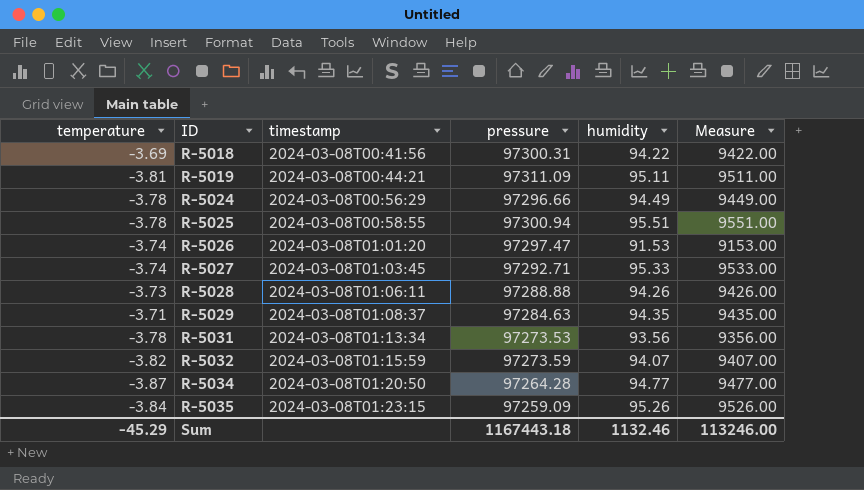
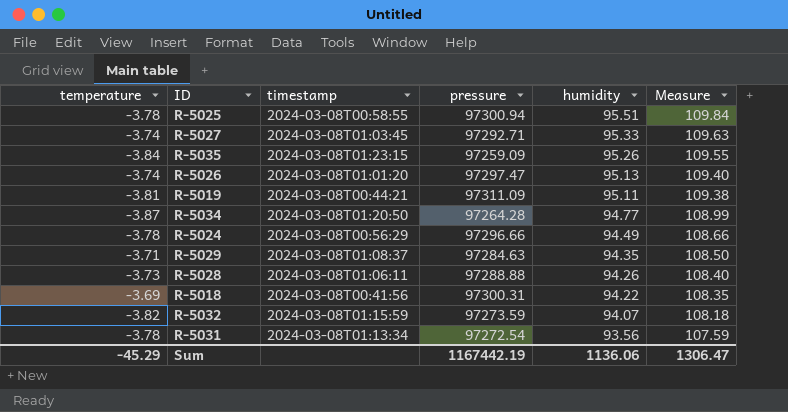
row order: ID ascending -> humidity descending
column Measure | formula: [humidity] * 100 -> [humidity] * 1.15
R-5026 | humidity: 91.53 -> 95.13
R-5031 | pressure: 97273.53 -> 97272.54
Sum | pressure: 1167443.18 -> 1167442.19
Sum | humidity: 1132.46 -> 1136.06
Sum | Measure: 113246.00 -> 1306.47

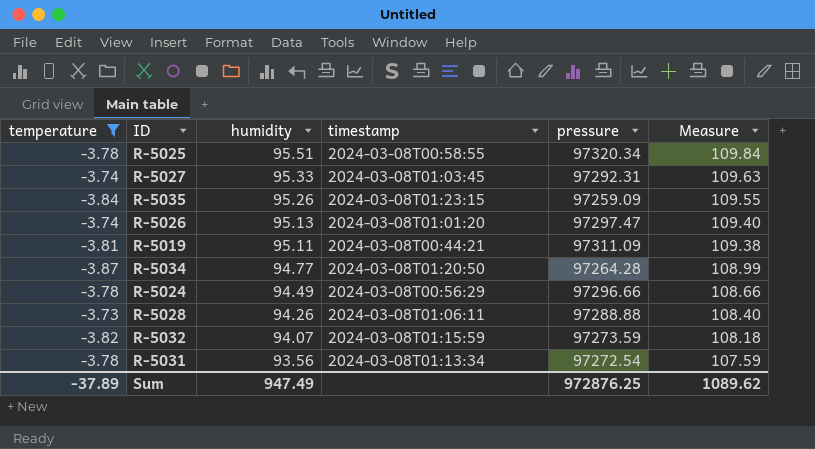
filter: none -> temperature <= -3.73
column humidity | position: 5 -> 3
R-5025 | pressure: 97300.94 -> 97320.34
R-5027 | pressure: 97292.71 -> 97292.31
Sum | temperature: -45.29 -> -37.89
Sum | humidity: 1136.06 -> 947.49
Sum | pressure: 1167442.19 -> 972876.25
Sum | Measure: 1306.47 -> 1089.62

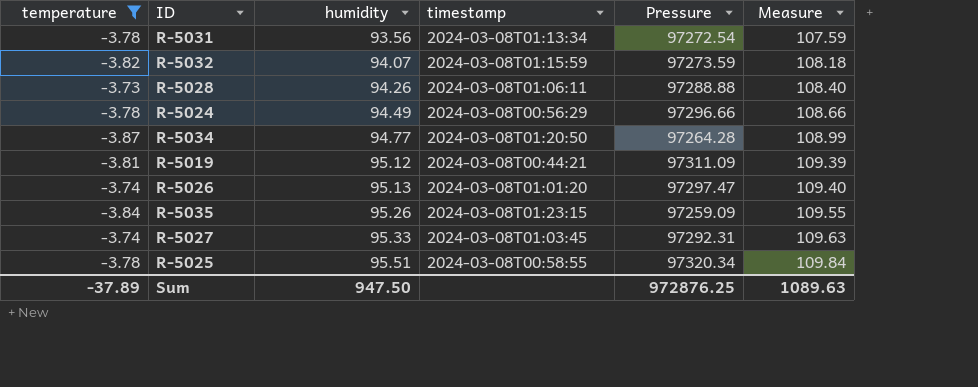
row order: humidity descending -> humidity ascending
column name: pressure -> Pressure
R-5019 | humidity: 95.11 -> 95.12
R-5019 | Measure: 109.38 -> 109.39
Sum | humidity: 947.49 -> 947.50
Sum | Measure: 1089.62 -> 1089.63

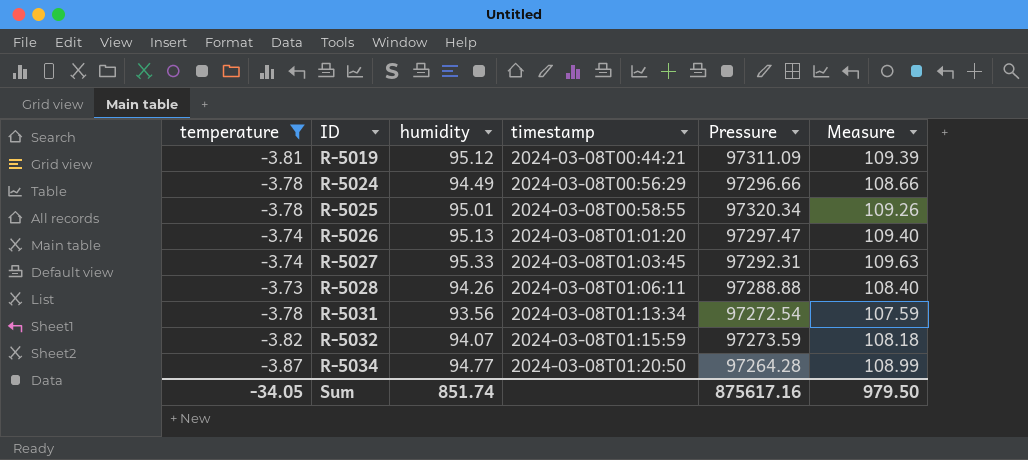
row order: humidity ascending -> ID ascending
row R-5035: -3.84 | 95.26 | 2024-03-08T01:23:15 | 97259.09 | 109.55 -> none
R-5025 | humidity: 95.51 -> 95.01
R-5025 | Measure: 109.84 -> 109.26
Sum | temperature: -37.89 -> -34.05
Sum | humidity: 947.50 -> 851.74
Sum | Pressure: 972876.25 -> 875617.16
Sum | Measure: 1089.63 -> 979.50

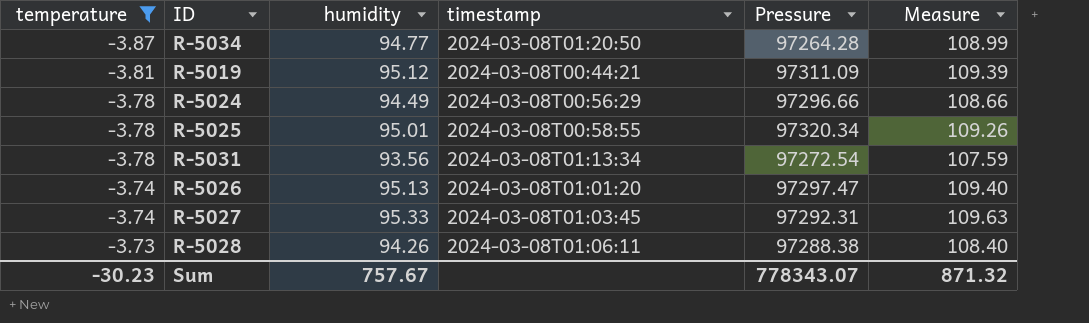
row order: ID ascending -> temperature ascending
row R-5032: -3.82 | 94.07 | 2024-03-08T01:15:59 | 97273.59 | 108.18 -> none
R-5028 | Pressure: 97288.88 -> 97288.38
Sum | temperature: -34.05 -> -30.23
Sum | humidity: 851.74 -> 757.67
Sum | Pressure: 875617.16 -> 778343.07
Sum | Measure: 979.50 -> 871.32

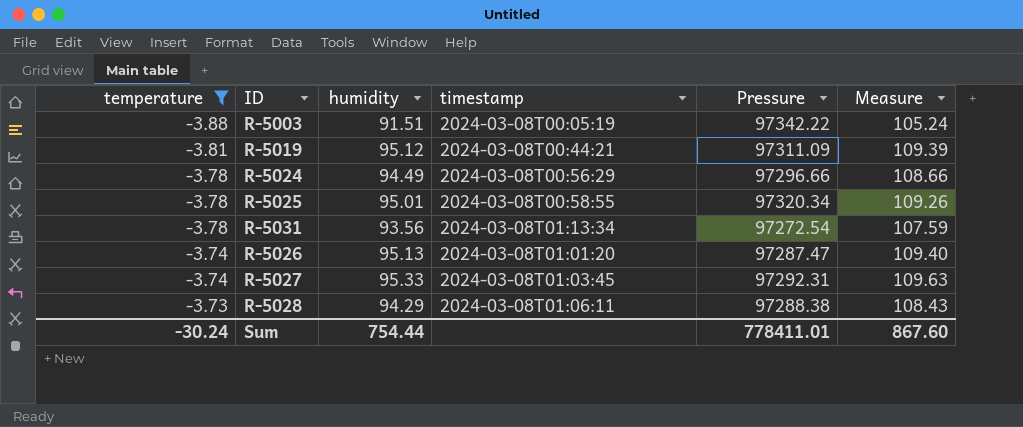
row R-5034: -3.87 | 94.77 | 2024-03-08T01:20:50 | 97264.28 | 108.99 -> none
row R-5003: none -> -3.88 | 91.51 | 2024-03-08T00:05:19 | 97342.22 | 105.24
R-5026 | Pressure: 97297.47 -> 97287.47
R-5028 | humidity: 94.26 -> 94.29
R-5028 | Measure: 108.40 -> 108.43
Sum | temperature: -30.23 -> -30.24
Sum | humidity: 757.67 -> 754.44
Sum | Pressure: 778343.07 -> 778411.01
Sum | Measure: 871.32 -> 867.60

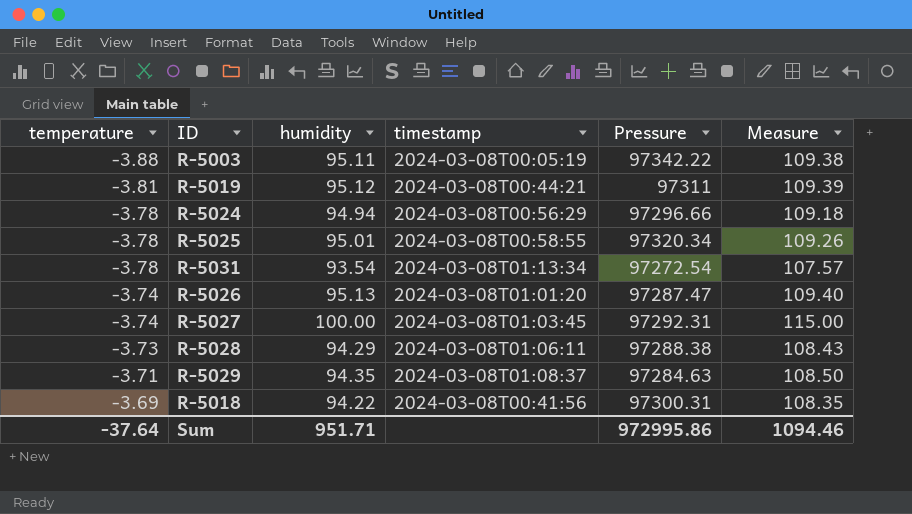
filter: temperature <= -3.73 -> none
R-5003 | humidity: 91.51 -> 95.11
R-5003 | Measure: 105.24 -> 109.38
R-5019 | Pressure: 97311.09 -> 97311
R-5024 | humidity: 94.49 -> 94.94
R-5024 | Measure: 108.66 -> 109.18
R-5031 | humidity: 93.56 -> 93.54
R-5031 | Measure: 107.59 -> 107.57
R-5027 | humidity: 95.33 -> 100.00
R-5027 | Measure: 109.63 -> 115.00
Sum | temperature: -30.24 -> -37.64
Sum | humidity: 754.44 -> 951.71
Sum | Pressure: 778411.01 -> 972995.86
Sum | Measure: 867.60 -> 1094.46

